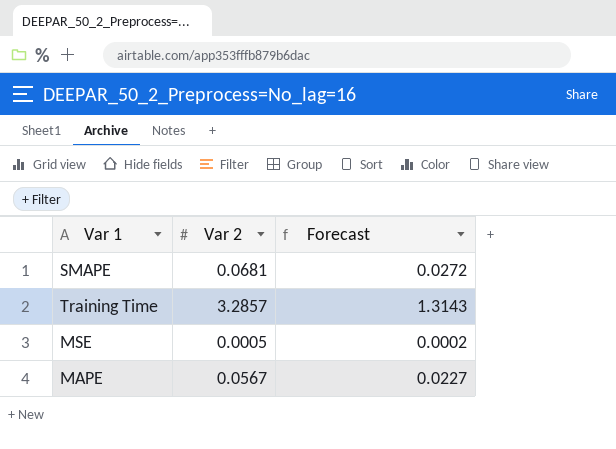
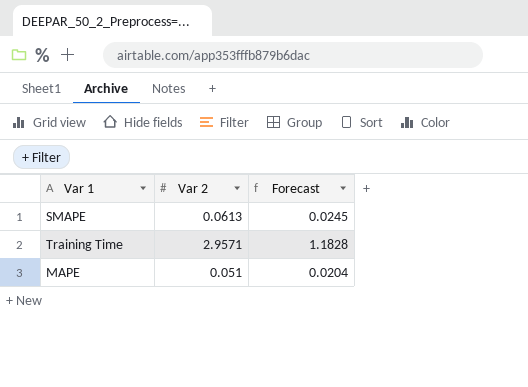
row MSE: 0.0005 | 0.0002 -> none
SMAPE | Var 2: 0.0681 -> 0.0613
SMAPE | Forecast: 0.0272 -> 0.0245
Training Time | Var 2: 3.2857 -> 2.9571
Training Time | Forecast: 1.3143 -> 1.1828
MAPE | Var 2: 0.0567 -> 0.051
MAPE | Forecast: 0.0227 -> 0.0204

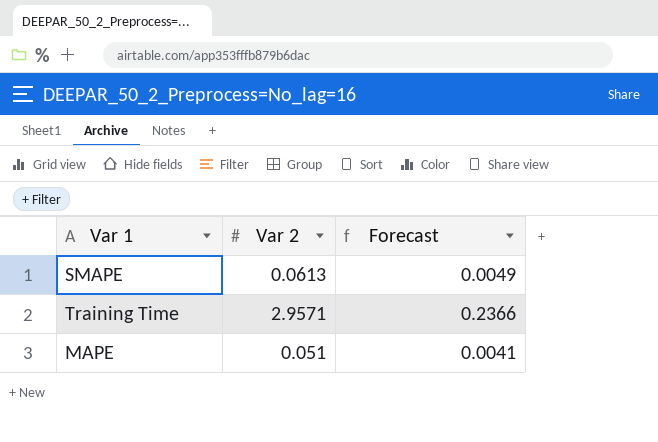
column Forecast | formula: [Var 2] * 0.4 -> [Var 2] * 0.08

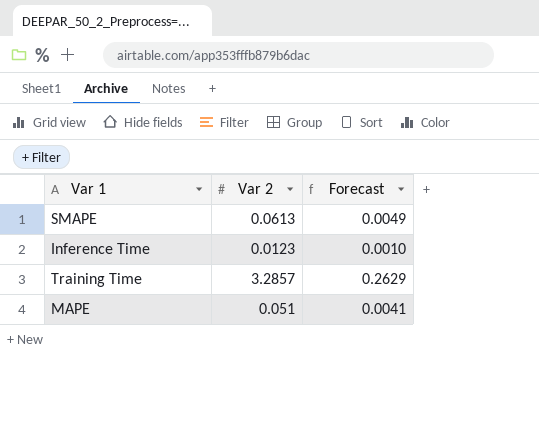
row Inference Time: none -> 0.0123 | 0.0010
Training Time | Var 2: 2.9571 -> 3.2857
Training Time | Forecast: 0.2366 -> 0.2629

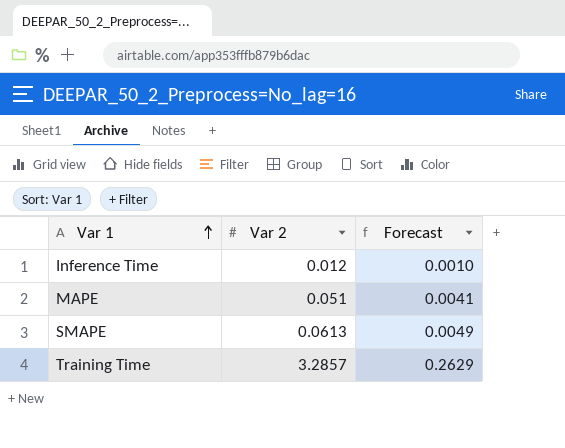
row order: none -> Var 1 ascending
Inference Time | Var 2: 0.0123 -> 0.012

